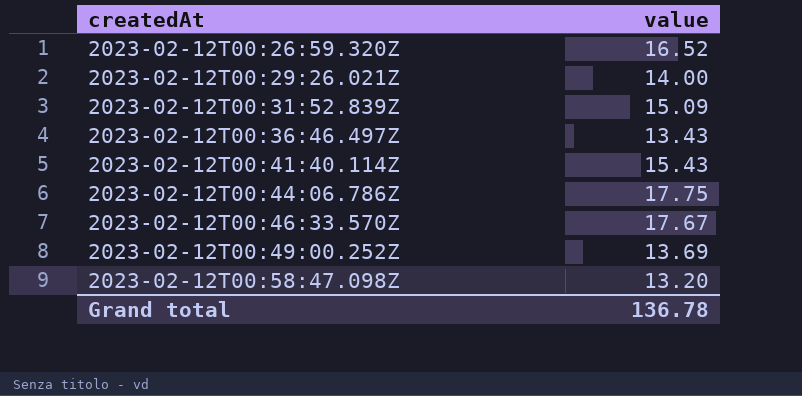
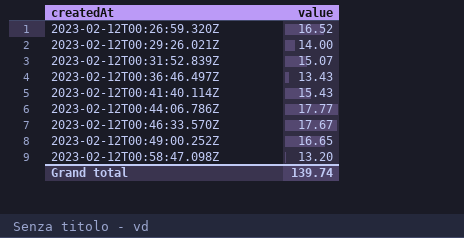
2023-02-12T00:31:52.839Z | value: 15.09 -> 15.07
2023-02-12T00:44:06.786Z | value: 17.75 -> 17.77
2023-02-12T00:49:00.252Z | value: 13.69 -> 16.65
Grand total | value: 136.78 -> 139.74

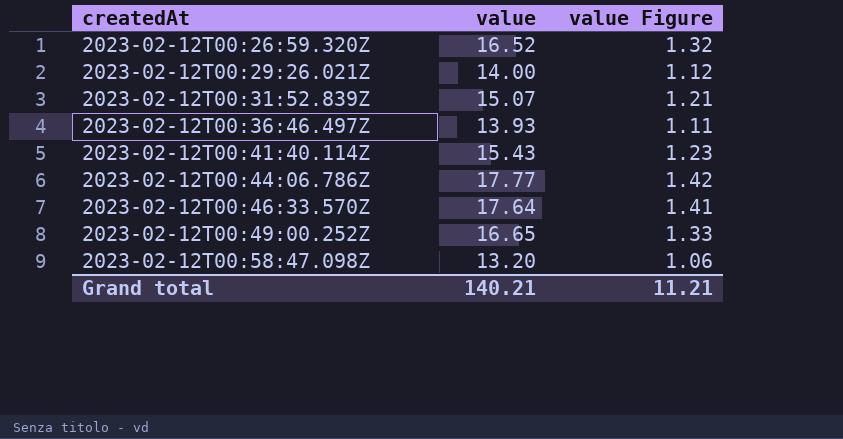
column value Figure | formula: none -> [value] * 0.08
2023-02-12T00:36:46.497Z | value: 13.43 -> 13.93
2023-02-12T00:46:33.570Z | value: 17.67 -> 17.64
Grand total | value: 139.74 -> 140.21

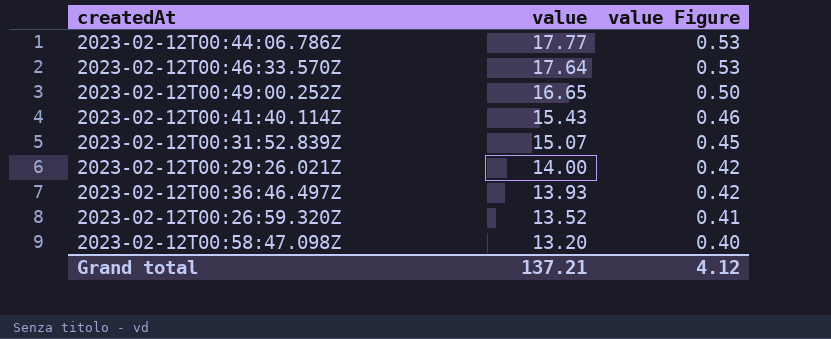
row order: createdAt ascending -> value descending
column value Figure | formula: [value] * 0.08 -> [value] * 0.03
2023-02-12T00:26:59.320Z | value: 16.52 -> 13.52
Grand total | value: 140.21 -> 137.21
Grand total | value Figure: 11.21 -> 4.12

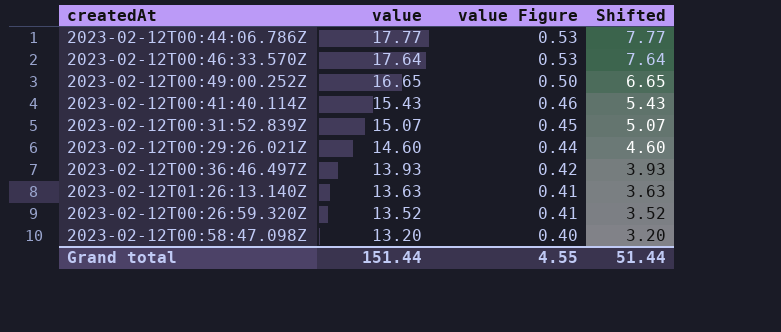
column Shifted | formula: none -> [value] - 10
2023-02-12T00:29:26.021Z | value: 14.00 -> 14.60
2023-02-12T00:29:26.021Z | value Figure: 0.42 -> 0.44
row 2023-02-12T01:26:13.140Z: none -> 13.63 | 0.41 | 3.63
Grand total | value: 137.21 -> 151.44
Grand total | value Figure: 4.12 -> 4.55

